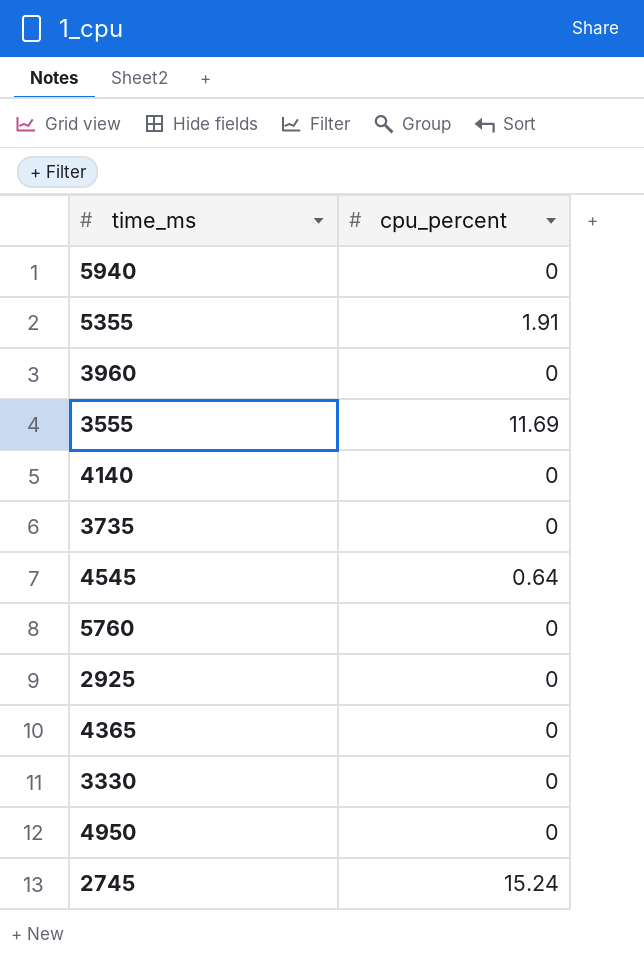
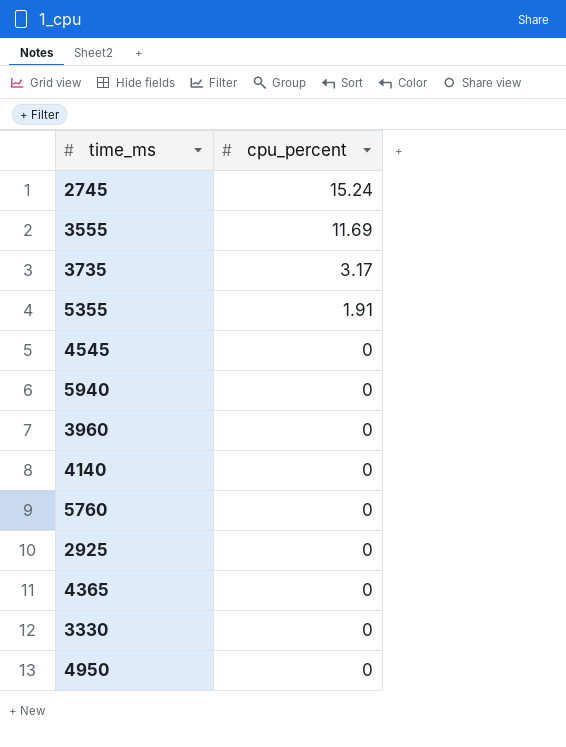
row order: none -> cpu_percent descending
3735 | cpu_percent: 0 -> 3.17
4545 | cpu_percent: 0.64 -> 0

